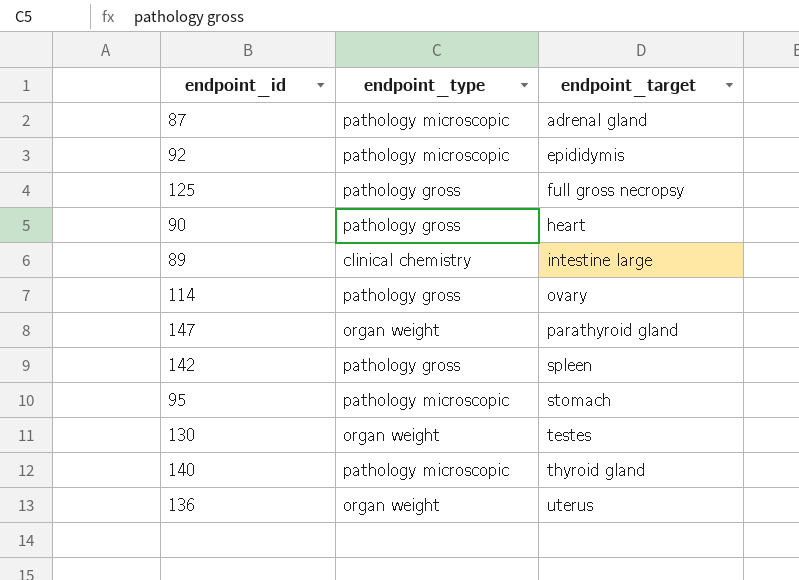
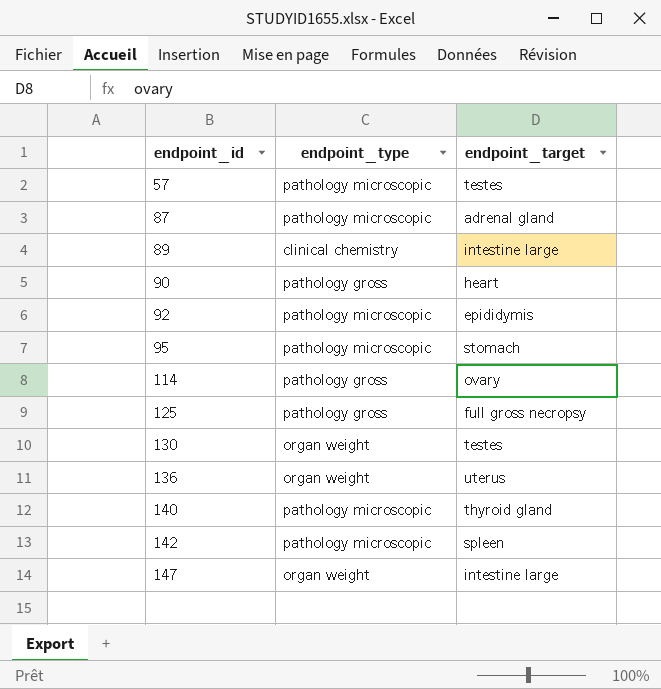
row order: endpoint_target ascending -> endpoint_id ascending
row 57: none -> pathology microscopic | testes
142 | endpoint_type: pathology gross -> pathology microscopic
147 | endpoint_target: parathyroid gland -> intestine large

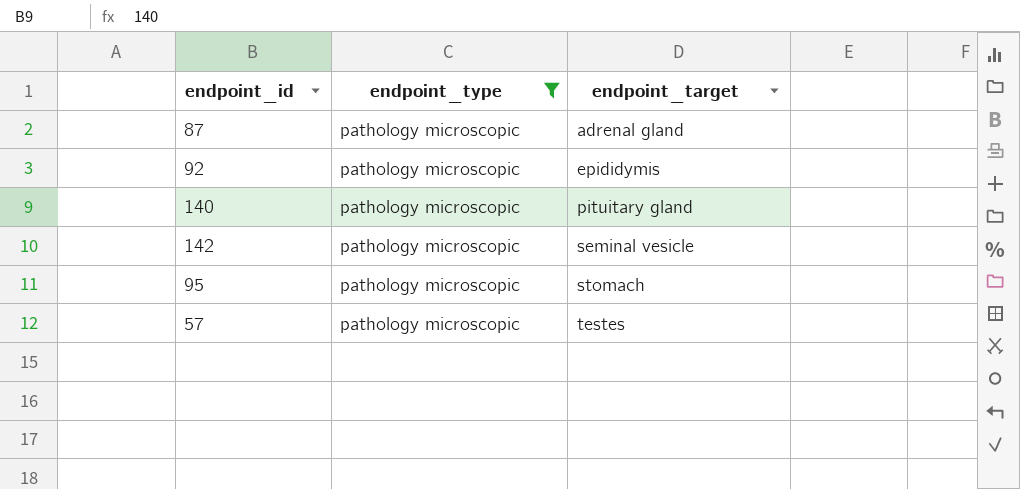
filter: none -> endpoint_type = pathology microscopic
row order: endpoint_id ascending -> endpoint_target ascending
140 | endpoint_target: thyroid gland -> pituitary gland
142 | endpoint_target: spleen -> seminal vesicle

